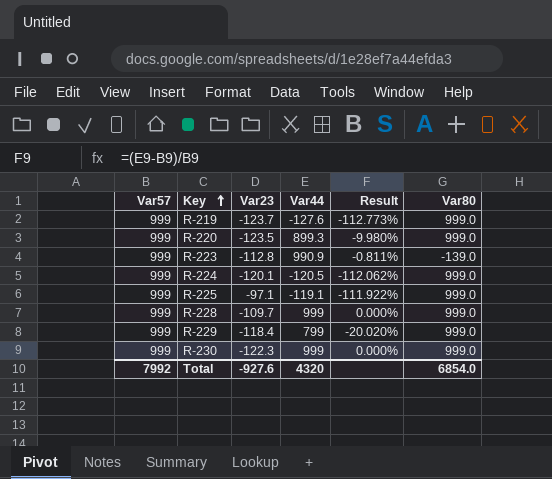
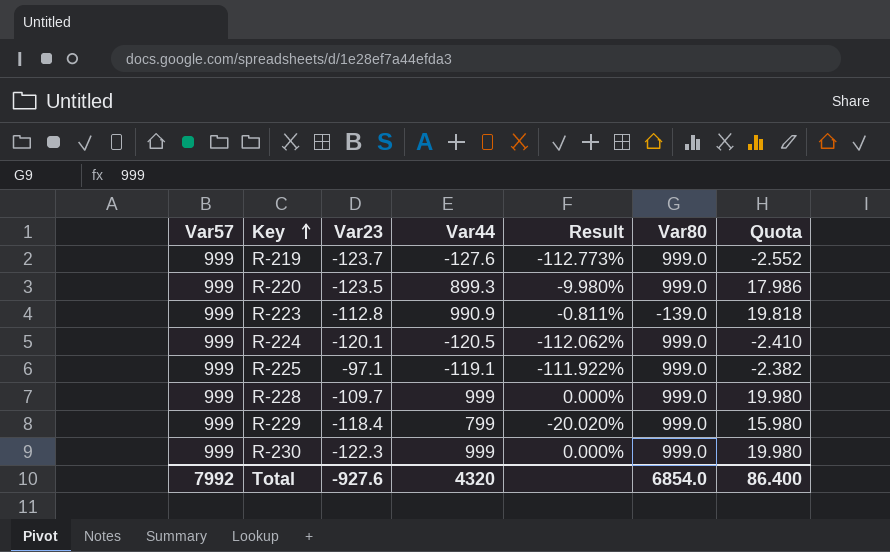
column Quota | formula: none -> [Var44] * 0.02

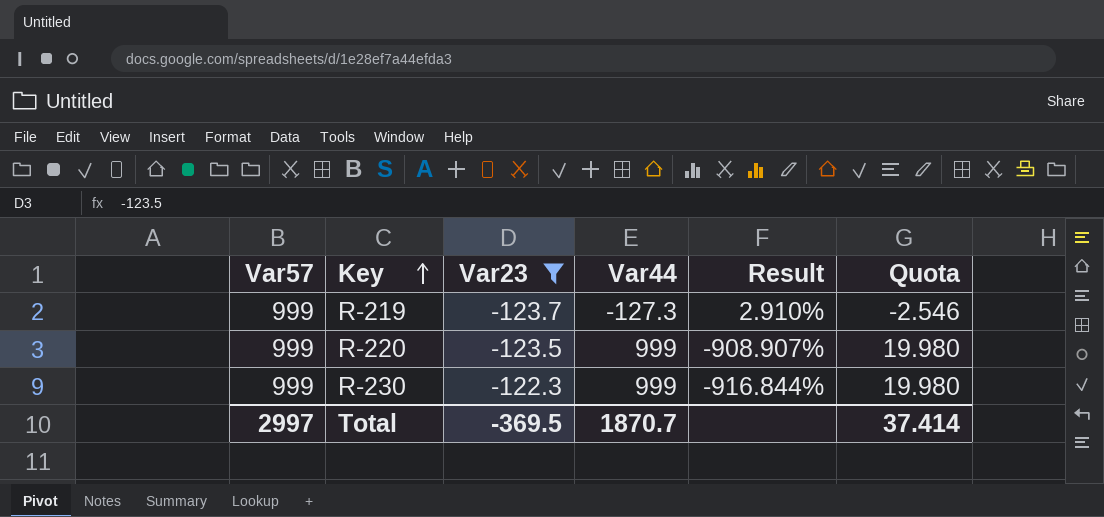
filter: none -> Var23 <= -122.3
column Var80 | position: 6 -> none
column Result | formula: ([Var44] - [Var57]) / [Var57] -> ([Var44] - [Var23]) / [Var23]
R-219 | Var44: -127.6 -> -127.3
R-219 | Quota: -2.552 -> -2.546
R-220 | Var44: 899.3 -> 999
R-220 | Quota: 17.986 -> 19.980
Total | Var57: 7992 -> 2997
Total | Var23: -927.6 -> -369.5
Total | Var44: 4320 -> 1870.7
Total | Quota: 86.400 -> 37.414

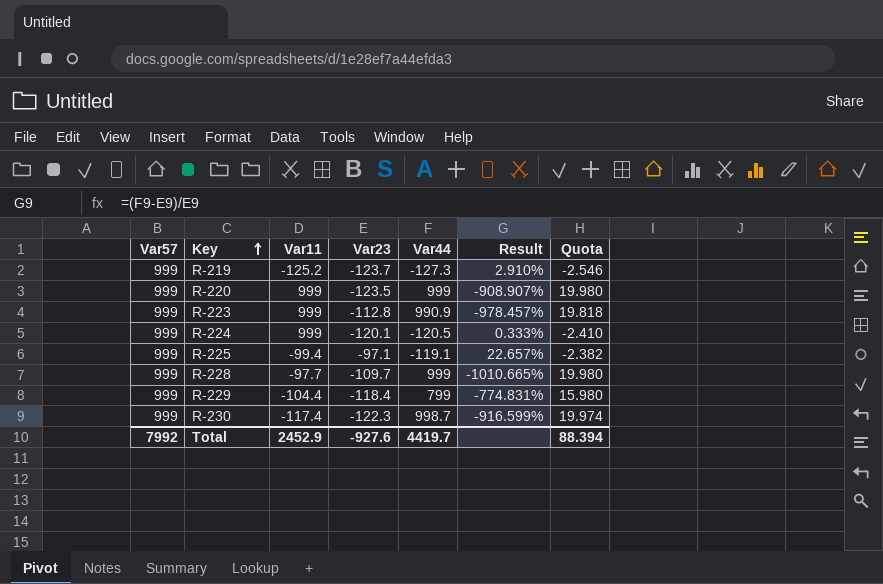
filter: Var23 <= -122.3 -> none
column Var11 | position: none -> 3
R-230 | Var44: 999 -> 998.7
R-230 | Result: -916.844% -> -916.599%
R-230 | Quota: 19.980 -> 19.974
Total | Var57: 2997 -> 7992
Total | Var23: -369.5 -> -927.6
Total | Var44: 1870.7 -> 4419.7
Total | Quota: 37.414 -> 88.394

